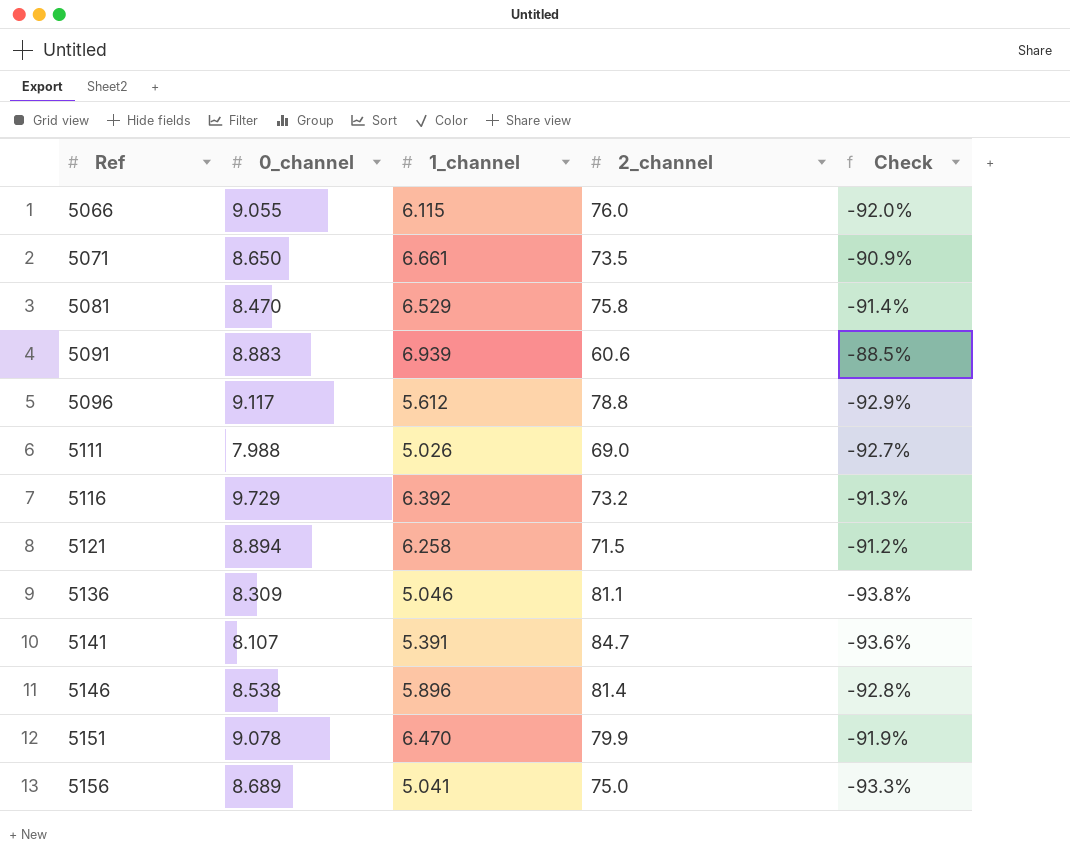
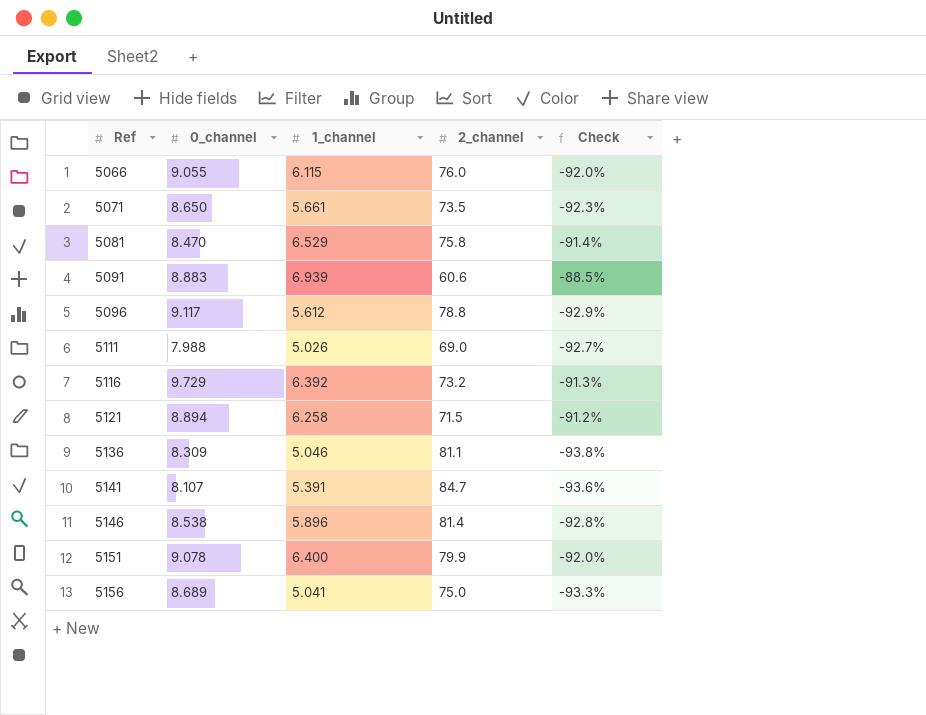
5071 | 1_channel: 6.661 -> 5.661
5071 | Check: -90.9% -> -92.3%
5151 | 1_channel: 6.470 -> 6.400
5151 | Check: -91.9% -> -92.0%

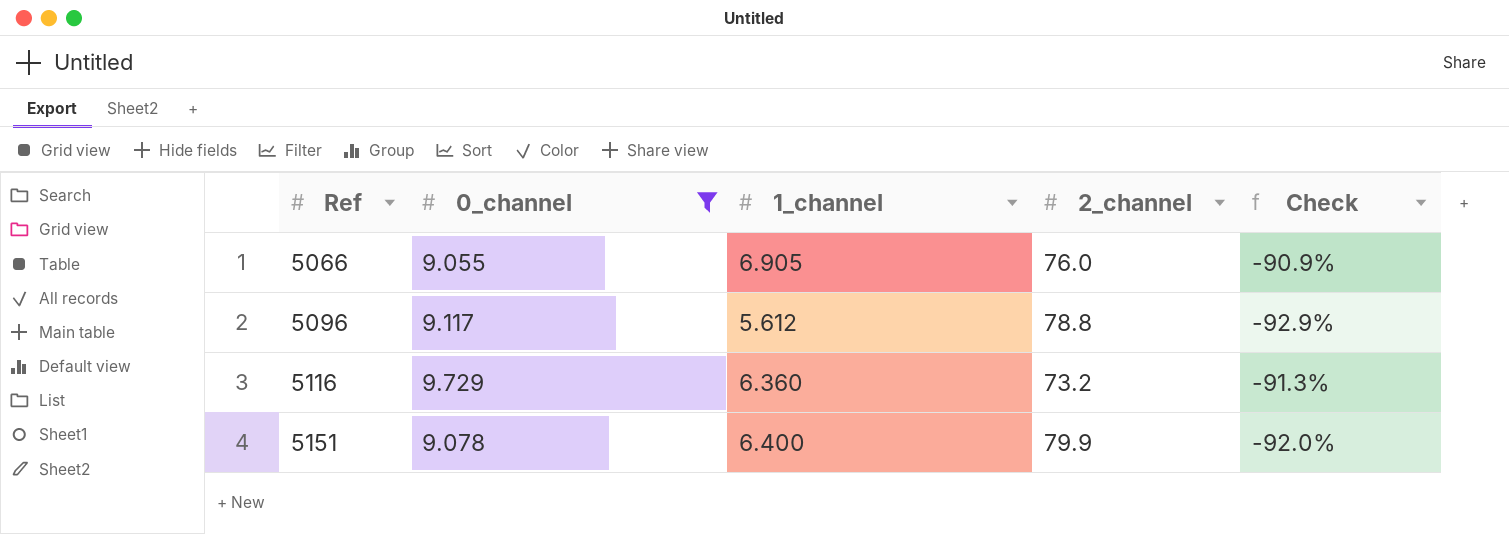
filter: none -> 0_channel >= 9.055
5066 | 1_channel: 6.115 -> 6.905
5066 | Check: -92.0% -> -90.9%
5116 | 1_channel: 6.392 -> 6.360

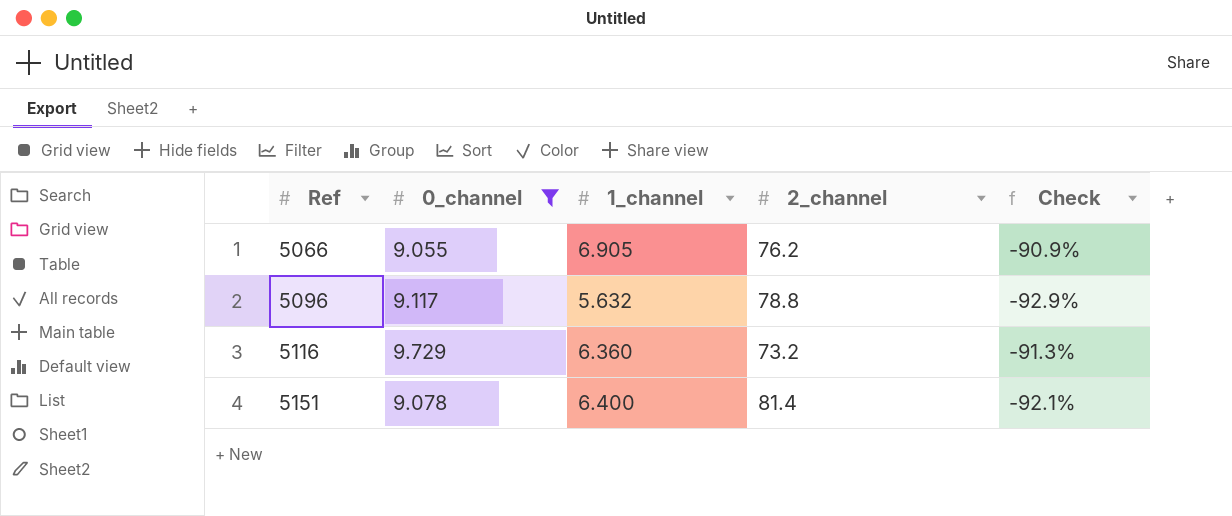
5066 | 2_channel: 76.0 -> 76.2
5096 | 1_channel: 5.612 -> 5.632
5151 | 2_channel: 79.9 -> 81.4
5151 | Check: -92.0% -> -92.1%

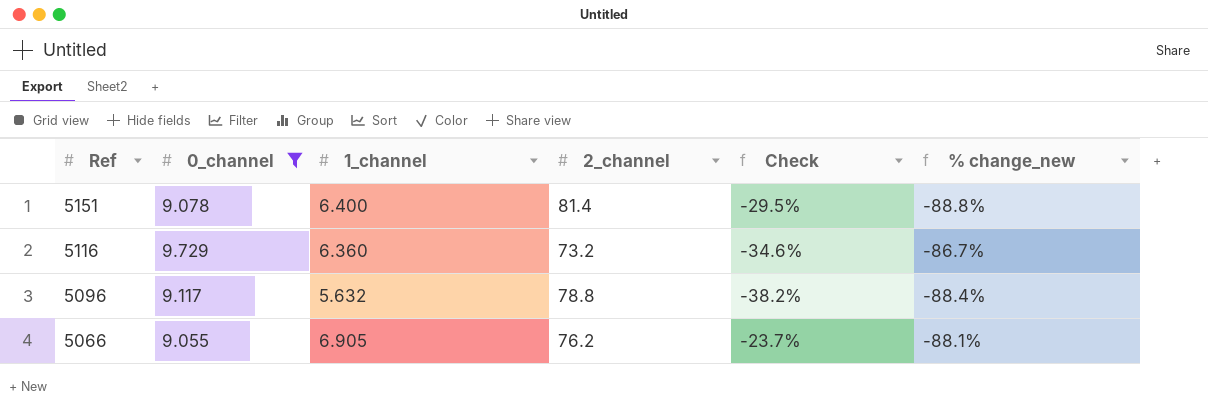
row order: Ref ascending -> Ref descending
column Check | formula: ([1_channel] - [2_channel]) / [2_channel] -> ([1_channel] - [0_channel]) / [0_channel]
column % change_new | formula: none -> ([0_channel] - [2_channel]) / [2_channel]

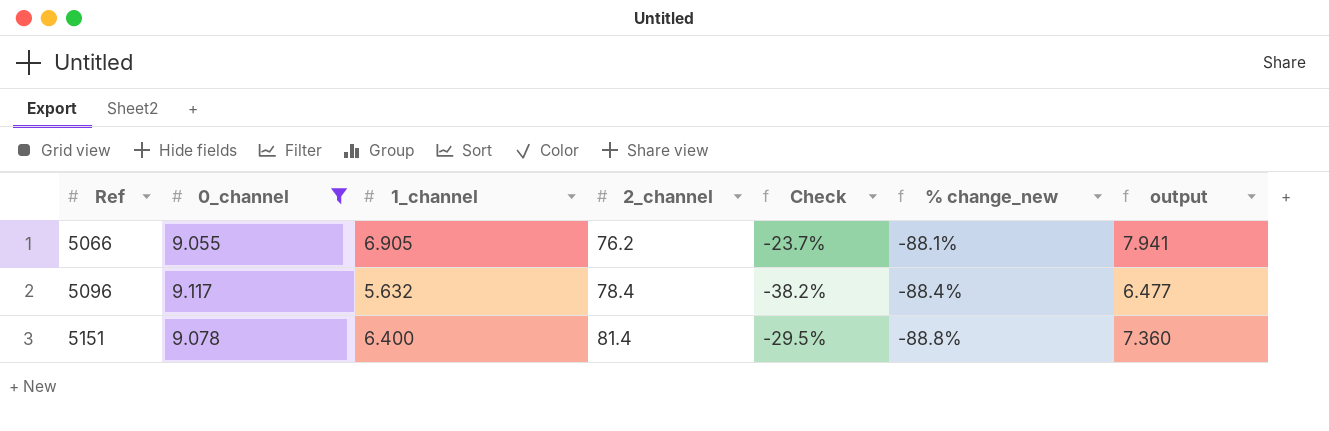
row order: Ref descending -> Ref ascending
column output | formula: none -> [1_channel] * 1.15
row 5116: 9.729 | 6.360 | 73.2 | -34.6% | -86.7% -> none
5096 | 2_channel: 78.8 -> 78.4

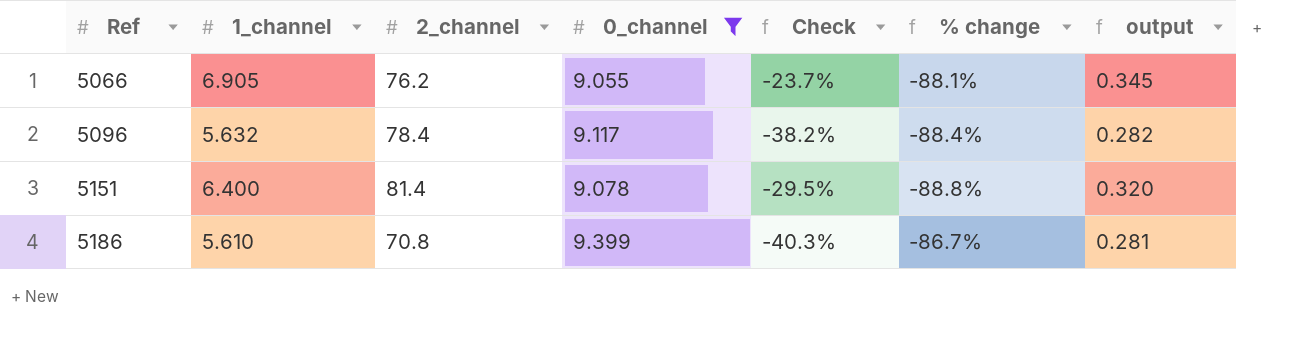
column 0_channel | position: 2 -> 4
column name: % change_new -> % change
column output | formula: [1_channel] * 1.15 -> [1_channel] * 0.05
row 5186: none -> 5.610 | 70.8 | 9.399 | -40.3% | -86.7% | 0.281

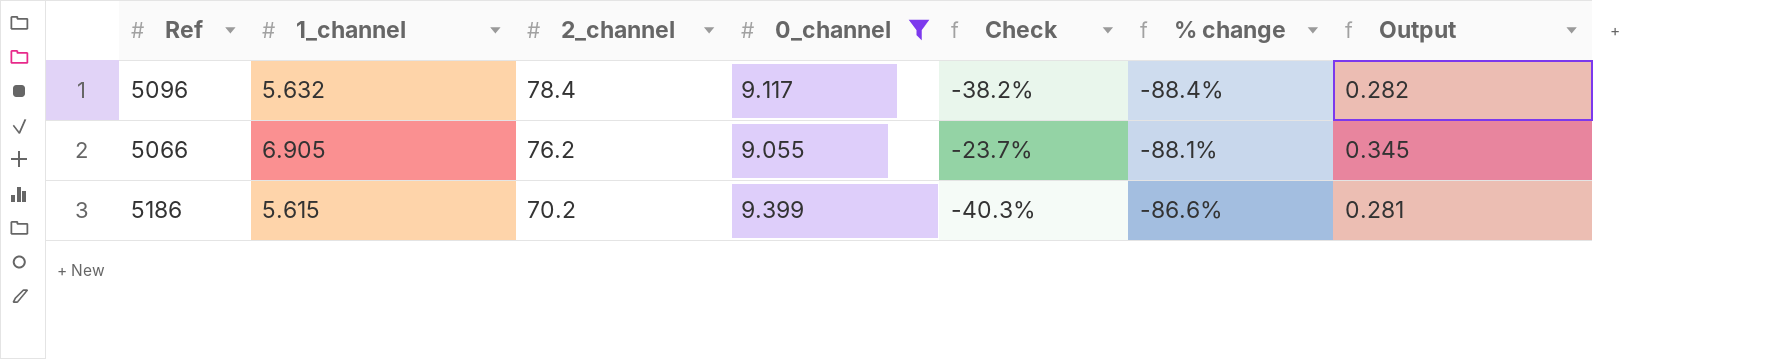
row order: Ref ascending -> 2_channel descending
column name: output -> Output
row 5151: 6.400 | 81.4 | 9.078 | -29.5% | -88.8% | 0.320 -> none
5186 | 1_channel: 5.610 -> 5.615
5186 | 2_channel: 70.8 -> 70.2
5186 | % change: -86.7% -> -86.6%

